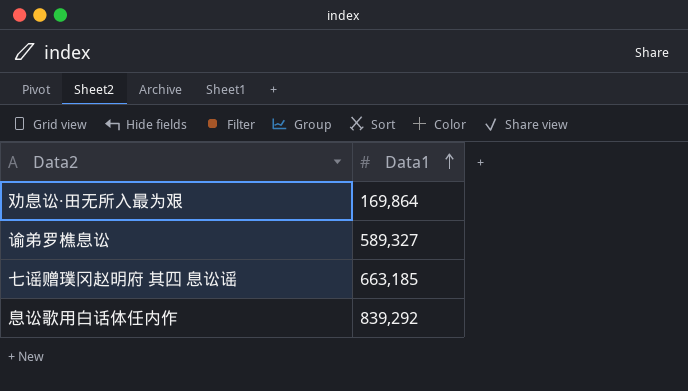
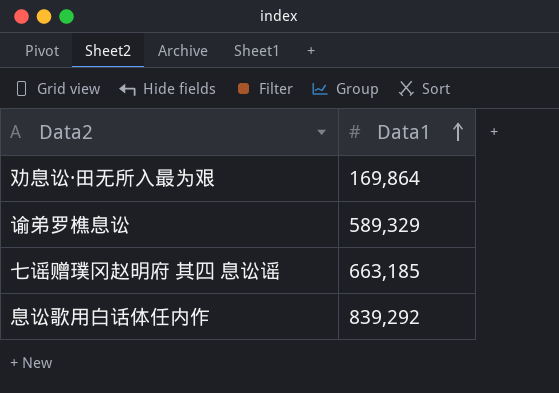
谕弟罗樵息讼 | Data1: 589,327 -> 589,329

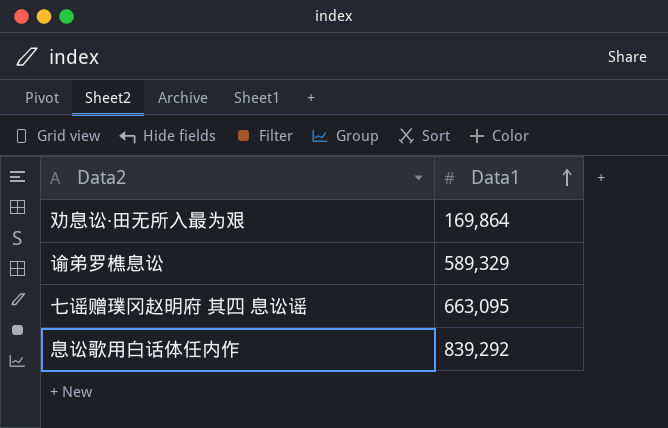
七谣赠璞冈赵明府 其四 息讼谣 | Data1: 663,185 -> 663,095

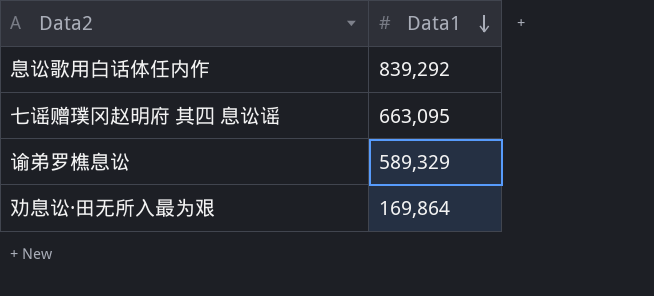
row order: Data1 ascending -> Data1 descending

